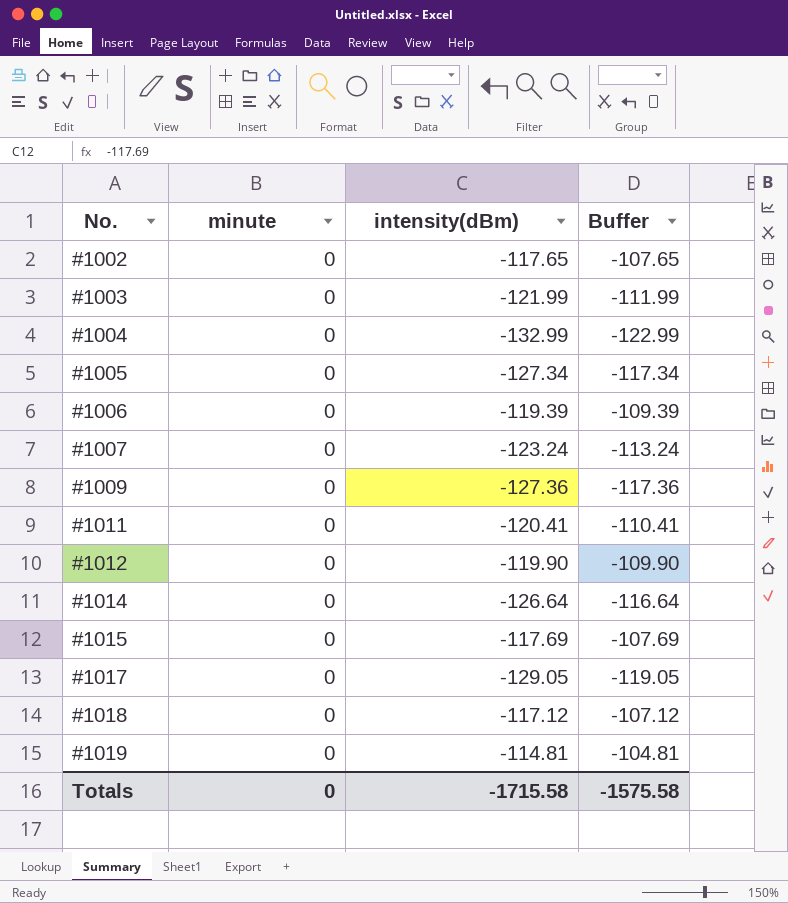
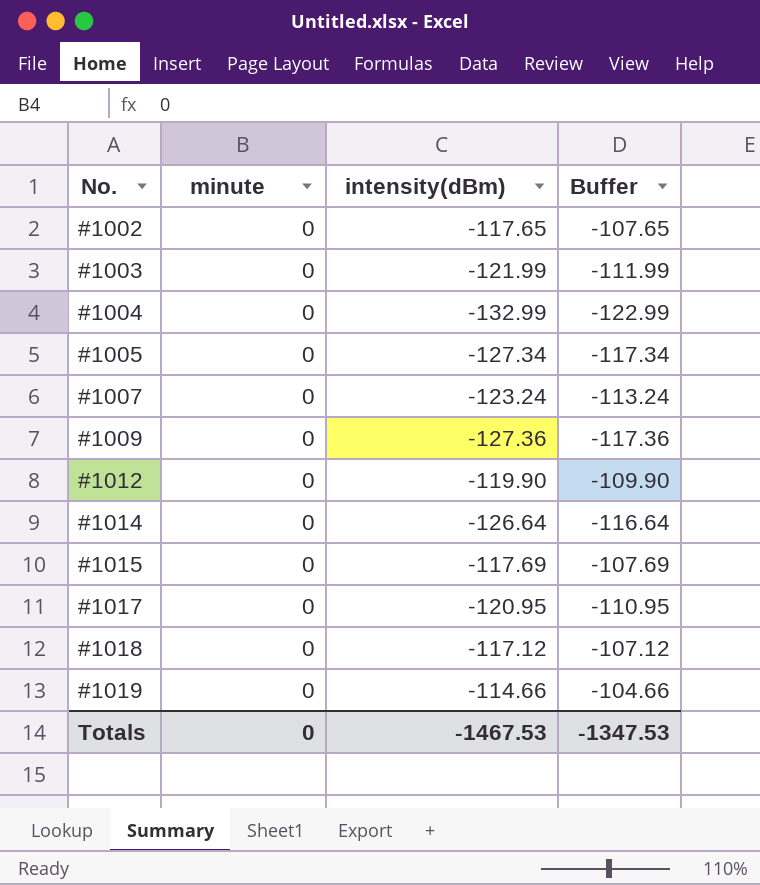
row #1006: 0 | -119.39 | -109.39 -> none
row #1011: 0 | -120.41 | -110.41 -> none
#1017 | intensity(dBm): -129.05 -> -120.95
#1017 | Buffer: -119.05 -> -110.95
#1019 | intensity(dBm): -114.81 -> -114.66
#1019 | Buffer: -104.81 -> -104.66
Totals | intensity(dBm): -1715.58 -> -1467.53
Totals | Buffer: -1575.58 -> -1347.53

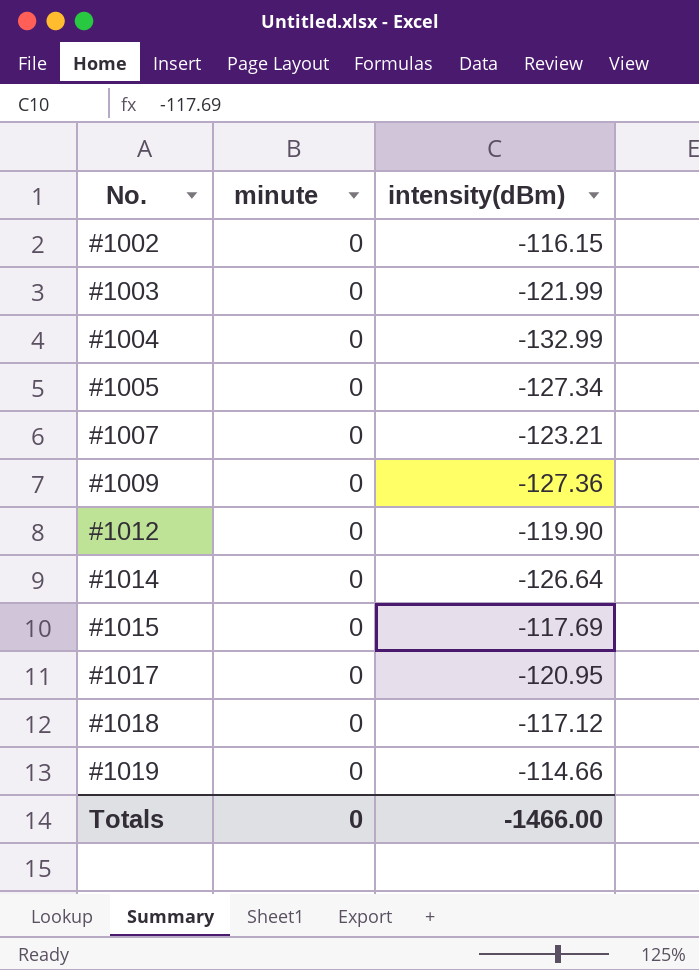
column Buffer | formula: [intensity(dBm)] + 10 -> none
#1002 | intensity(dBm): -117.65 -> -116.15
#1007 | intensity(dBm): -123.24 -> -123.21
Totals | intensity(dBm): -1467.53 -> -1466.00

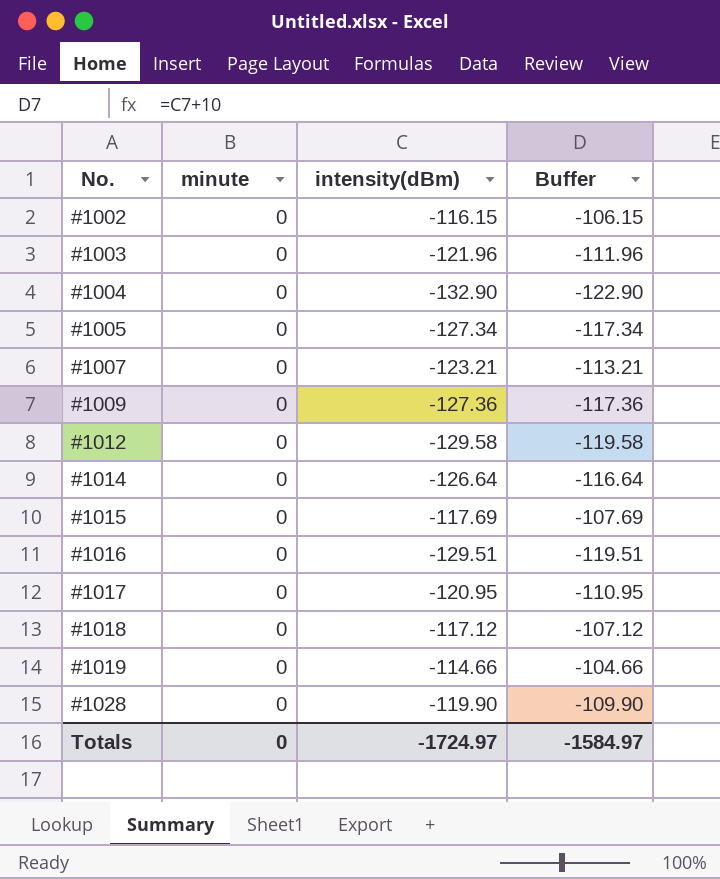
column Buffer | formula: none -> [intensity(dBm)] + 10
#1003 | intensity(dBm): -121.99 -> -121.96
#1004 | intensity(dBm): -132.99 -> -132.90
#1012 | intensity(dBm): -119.90 -> -129.58
row #1016: none -> 0 | -129.51 | -119.51
row #1028: none -> 0 | -119.90 | -109.90
Totals | intensity(dBm): -1466.00 -> -1724.97

